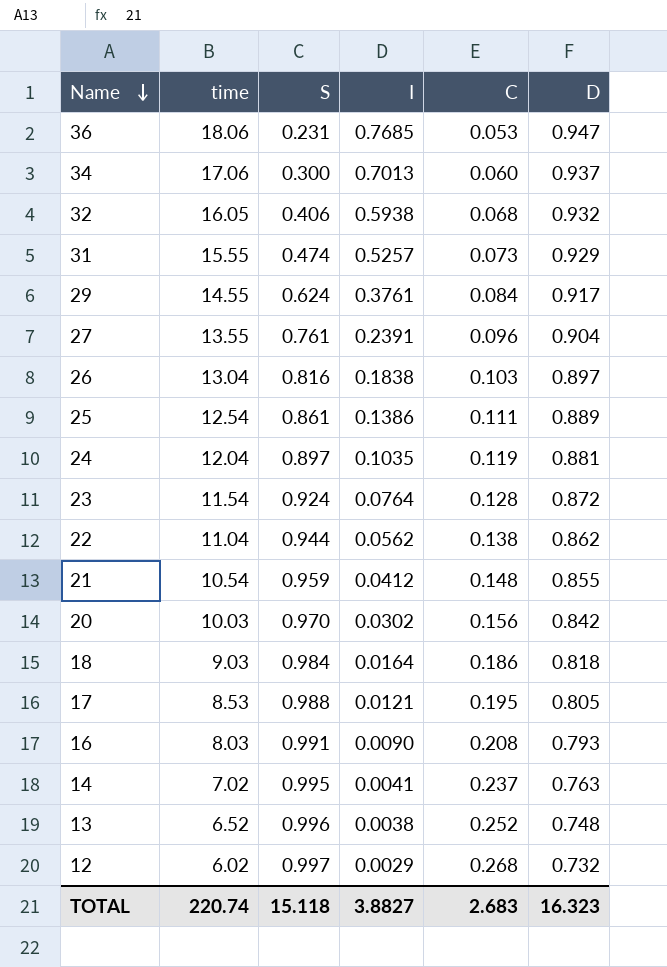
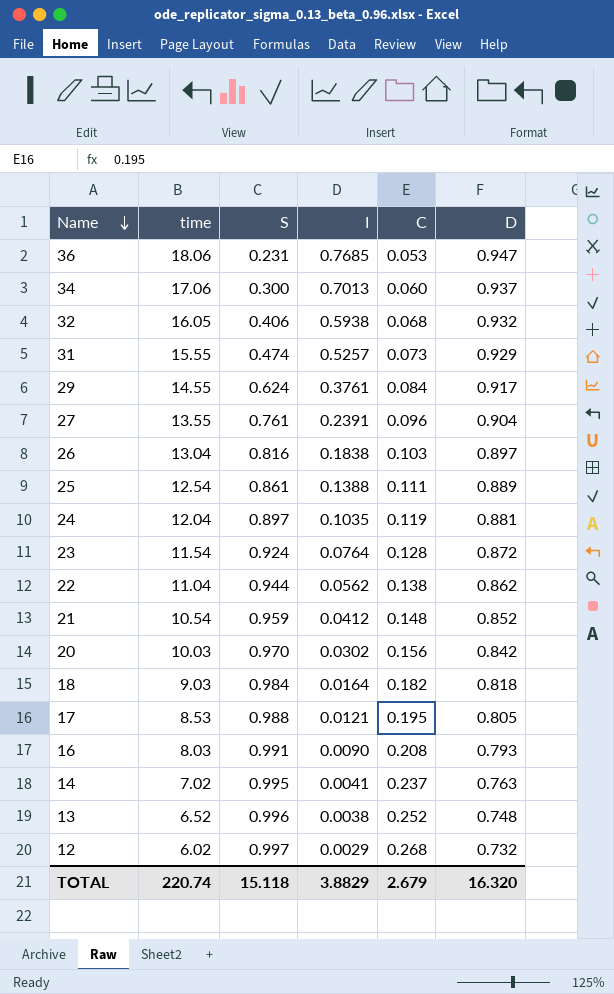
25 | I: 0.1386 -> 0.1388
21 | D: 0.855 -> 0.852
18 | C: 0.186 -> 0.182
TOTAL | I: 3.8827 -> 3.8829
TOTAL | C: 2.683 -> 2.679
TOTAL | D: 16.323 -> 16.320

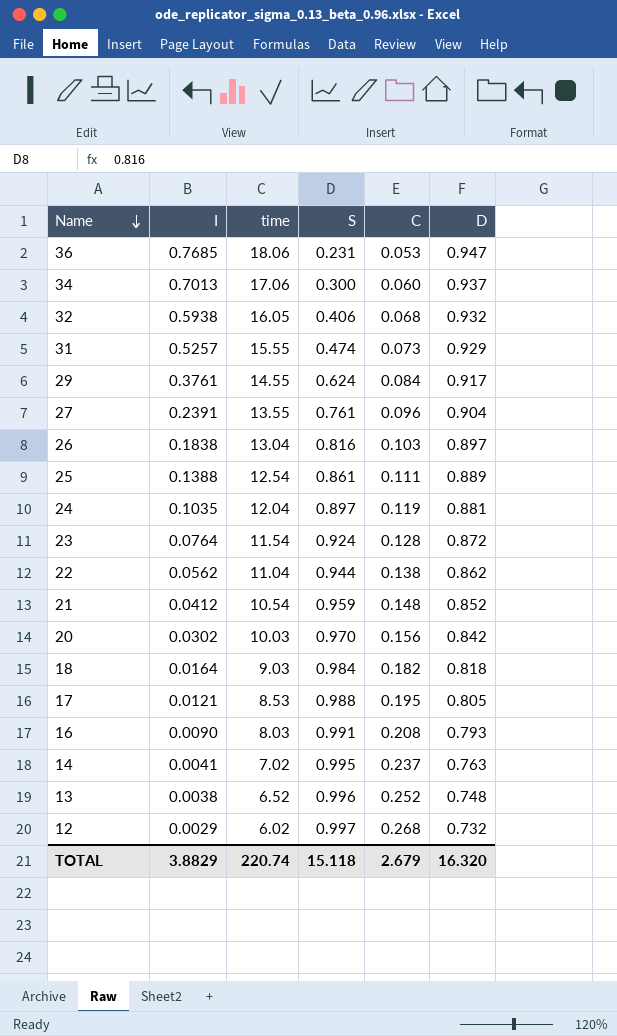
column I | position: 4 -> 2

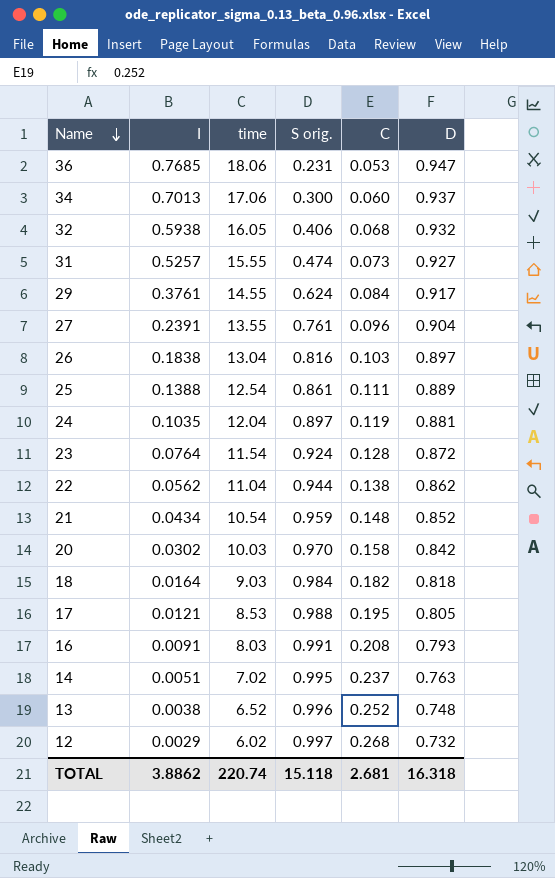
column name: S -> S orig.
31 | D: 0.929 -> 0.927
21 | I: 0.0412 -> 0.0434
20 | C: 0.156 -> 0.158
16 | I: 0.0090 -> 0.0091
14 | I: 0.0041 -> 0.0051
TOTAL | I: 3.8829 -> 3.8862
TOTAL | C: 2.679 -> 2.681
TOTAL | D: 16.320 -> 16.318

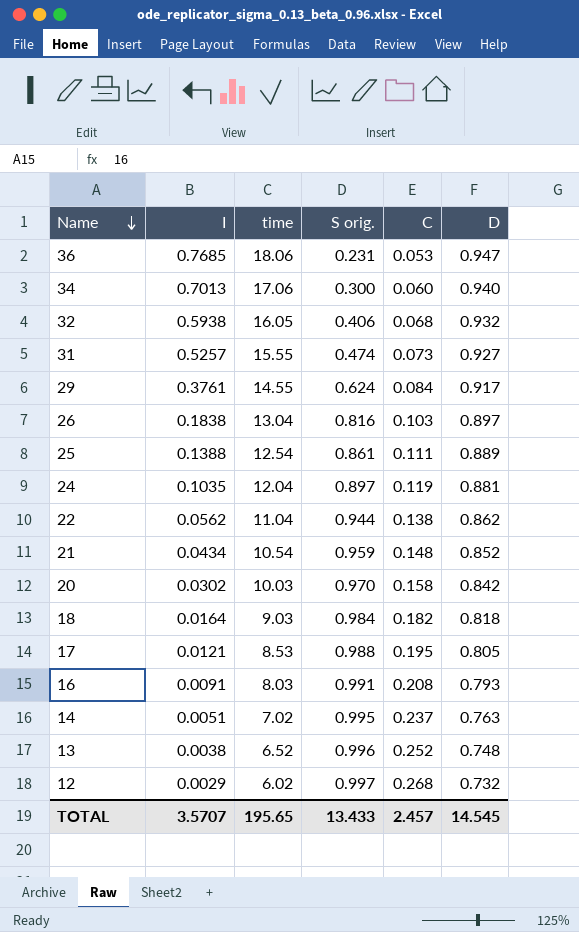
row 27: 0.2391 | 13.55 | 0.761 | 0.096 | 0.904 -> none
row 23: 0.0764 | 11.54 | 0.924 | 0.128 | 0.872 -> none
34 | D: 0.937 -> 0.940
TOTAL | I: 3.8862 -> 3.5707
TOTAL | time: 220.74 -> 195.65
TOTAL | S orig.: 15.118 -> 13.433
TOTAL | C: 2.681 -> 2.457
TOTAL | D: 16.318 -> 14.545

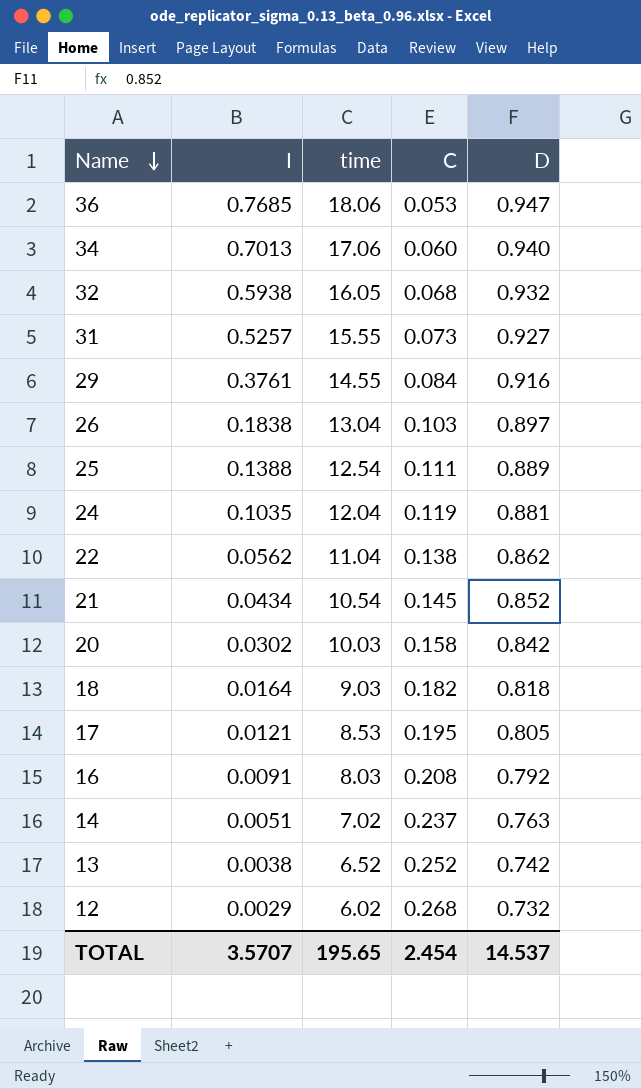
column S orig. | position: 4 -> none
29 | D: 0.917 -> 0.916
21 | C: 0.148 -> 0.145
16 | D: 0.793 -> 0.792
13 | D: 0.748 -> 0.742
TOTAL | C: 2.457 -> 2.454
TOTAL | D: 14.545 -> 14.537

